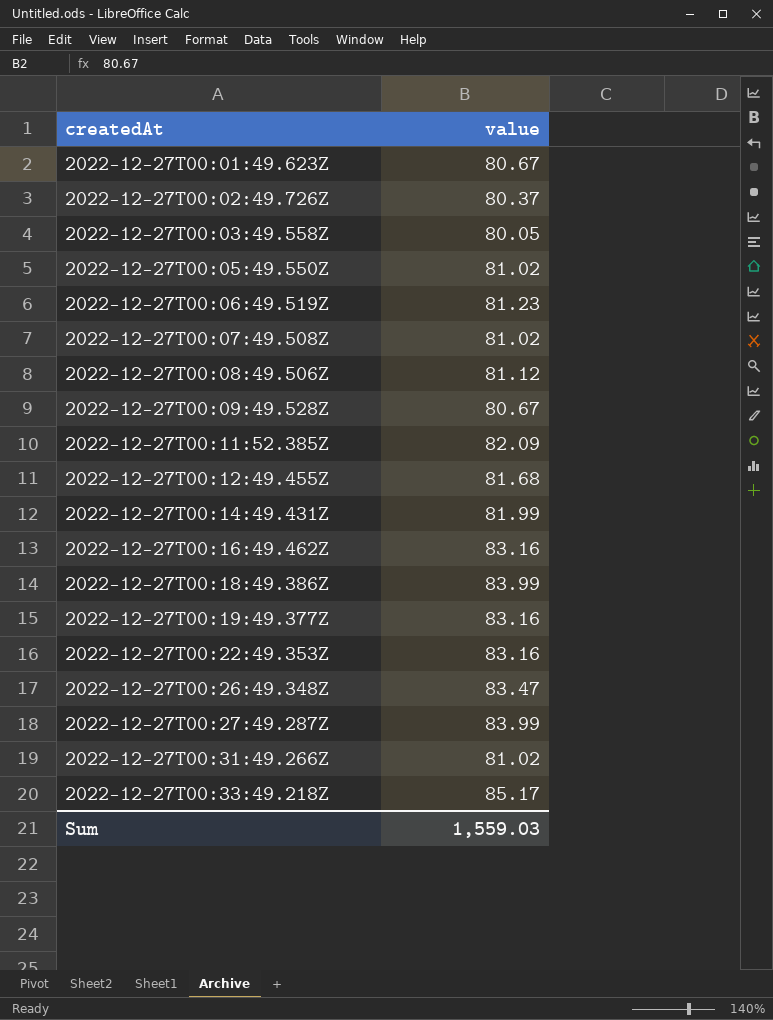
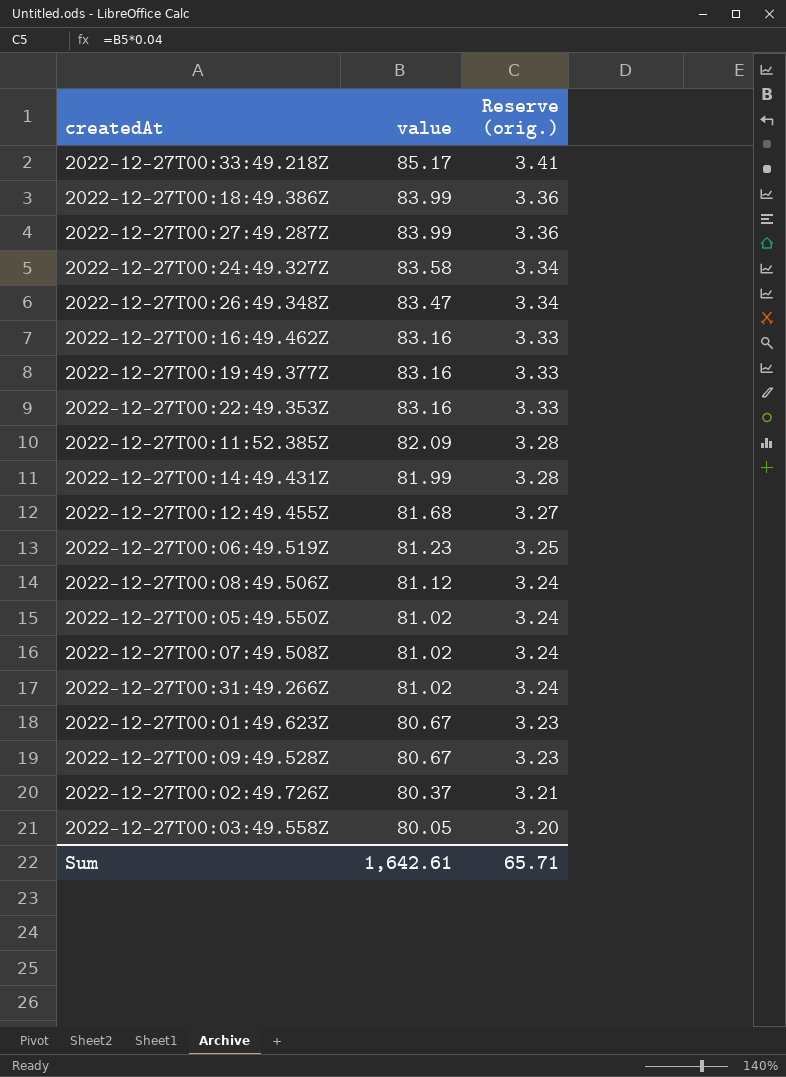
row order: createdAt ascending -> value descending
column Reserve (orig.) | formula: none -> [value] * 0.04
row 2022-12-27T00:24:49.327Z: none -> 83.58 | 3.34
Sum | value: 1,559.03 -> 1,642.61

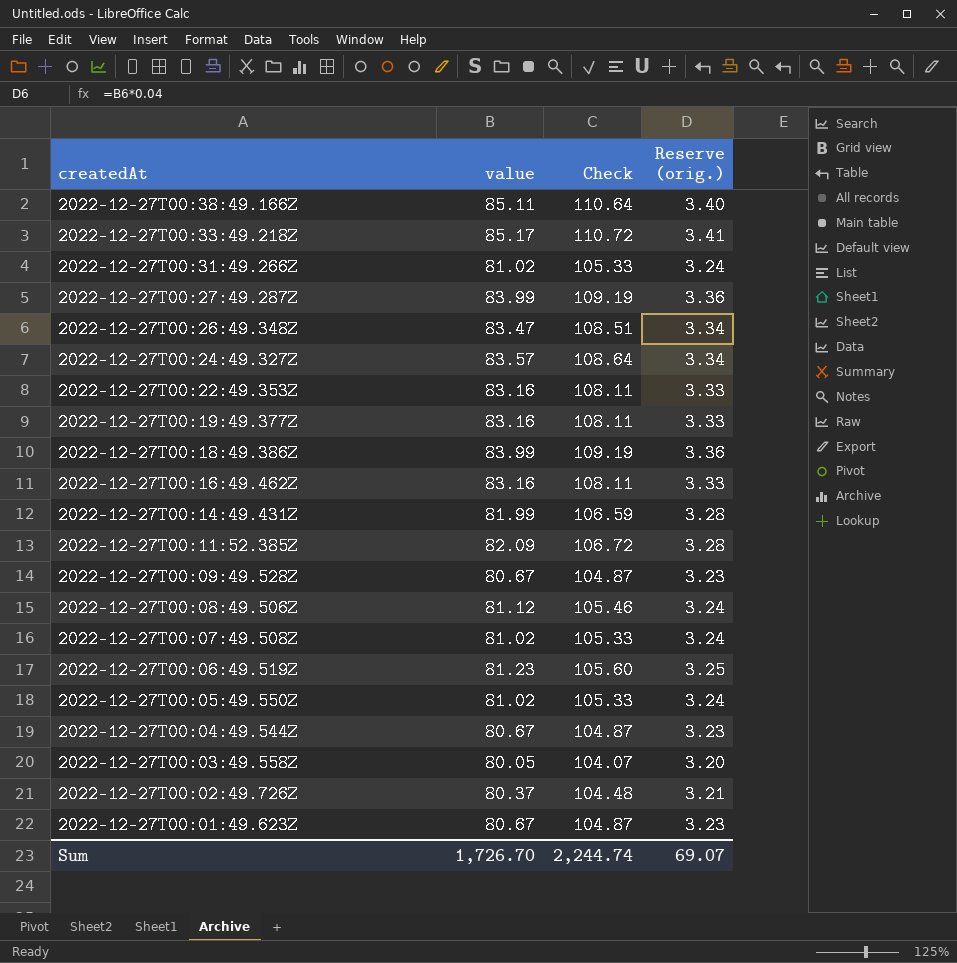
row order: value descending -> createdAt descending
column Check | formula: none -> [value] * 1.3
row 2022-12-27T00:12:49.455Z: 81.68 | 3.27 -> none
row 2022-12-27T00:38:49.166Z: none -> 85.11 | 110.64 | 3.40
2022-12-27T00:24:49.327Z | value: 83.58 -> 83.57
row 2022-12-27T00:04:49.544Z: none -> 80.67 | 104.87 | 3.23
Sum | value: 1,642.61 -> 1,726.70
Sum | Reserve (orig.): 65.71 -> 69.07

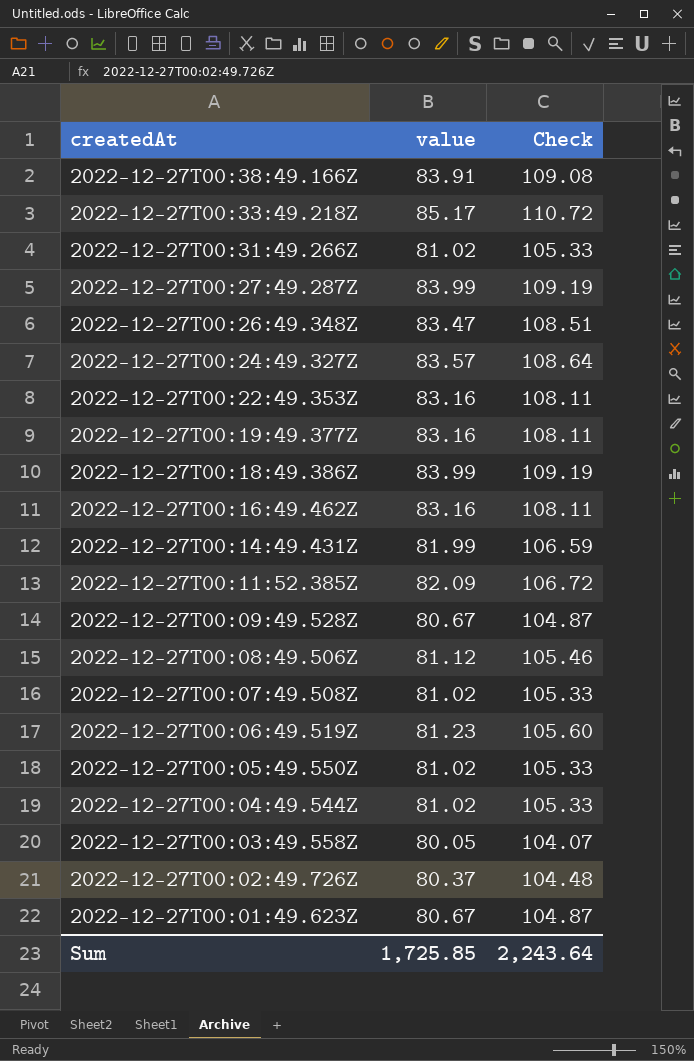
column Reserve (orig.) | formula: [value] * 0.04 -> none
2022-12-27T00:38:49.166Z | value: 85.11 -> 83.91
2022-12-27T00:38:49.166Z | Check: 110.64 -> 109.08
2022-12-27T00:04:49.544Z | value: 80.67 -> 81.02
2022-12-27T00:04:49.544Z | Check: 104.87 -> 105.33
Sum | value: 1,726.70 -> 1,725.85
Sum | Check: 2,244.74 -> 2,243.64

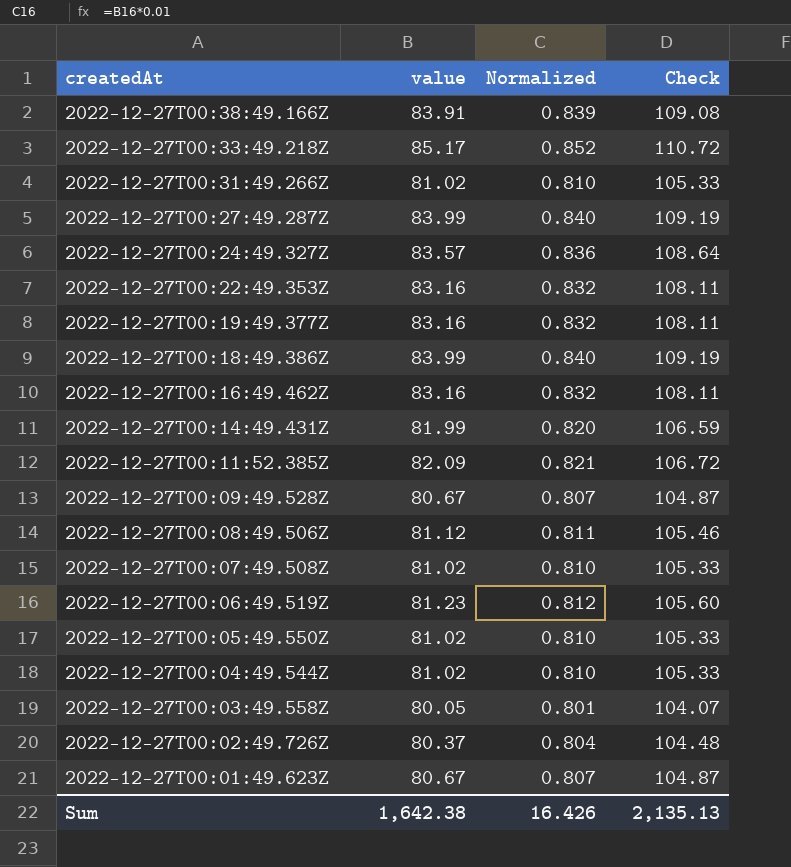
column Normalized | formula: none -> [value] * 0.01
row 2022-12-27T00:26:49.348Z: 83.47 | 108.51 -> none
Sum | value: 1,725.85 -> 1,642.38
Sum | Check: 2,243.64 -> 2,135.13

